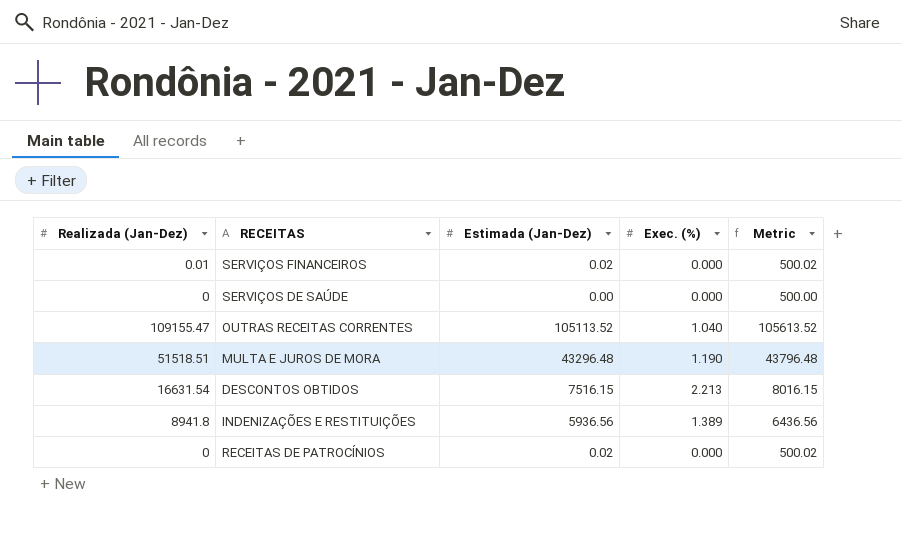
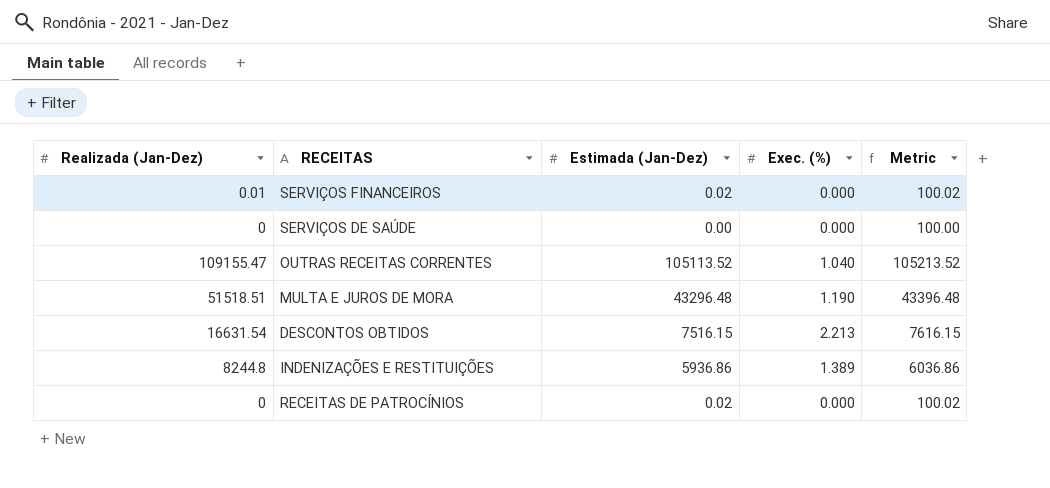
column Metric | formula: [Estimada (Jan-Dez)] + 500 -> [Estimada (Jan-Dez)] + 100
INDENIZAÇÕES E RESTITUIÇÕES | Realizada (Jan-Dez): 8941.8 -> 8244.8
INDENIZAÇÕES E RESTITUIÇÕES | Estimada (Jan-Dez): 5936.56 -> 5936.86

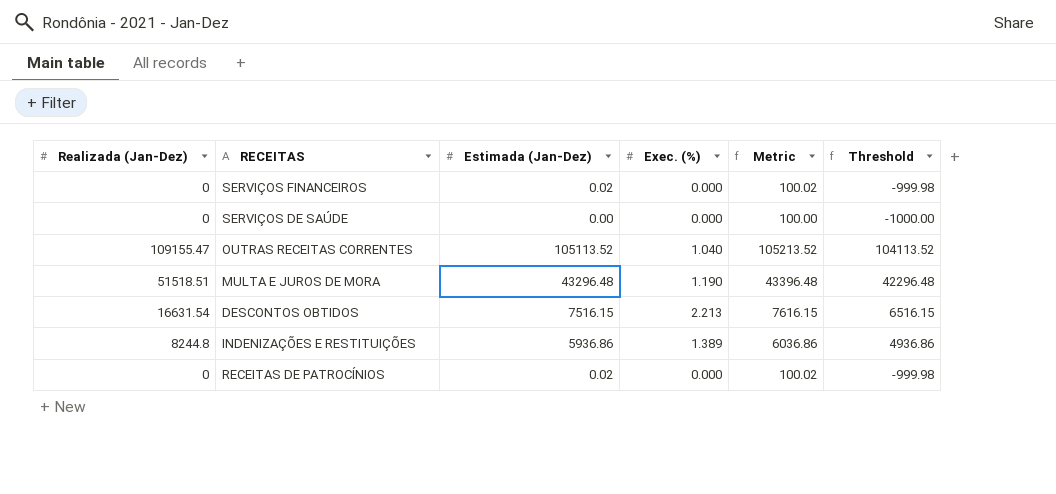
column Threshold | formula: none -> [Estimada (Jan-Dez)] - 1000
SERVIÇOS FINANCEIROS | Realizada (Jan-Dez): 0.01 -> 0

